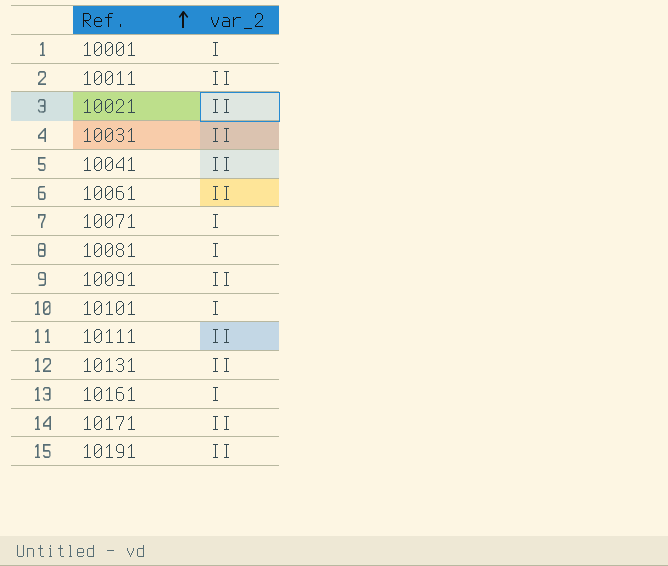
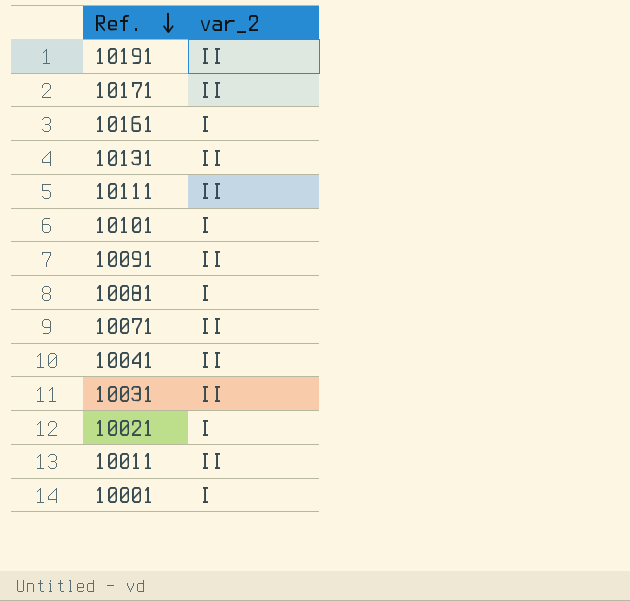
row order: Ref. ascending -> Ref. descending
row 10061: II -> none
10071 | var_2: I -> II
10021 | var_2: II -> I

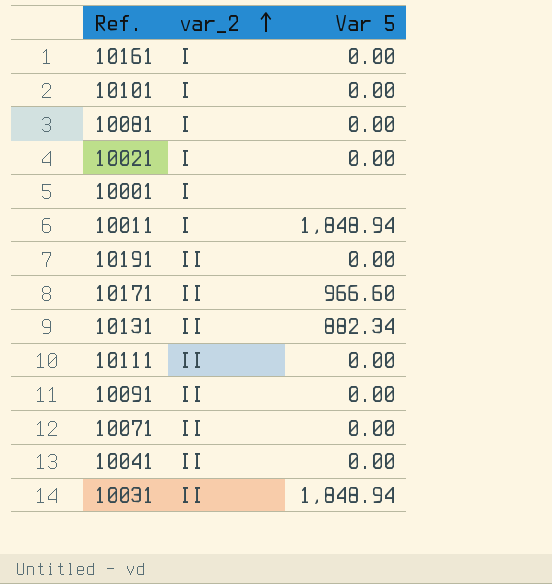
row order: Ref. descending -> var_2 ascending
column Var 5 | position: none -> 3
10011 | var_2: II -> I

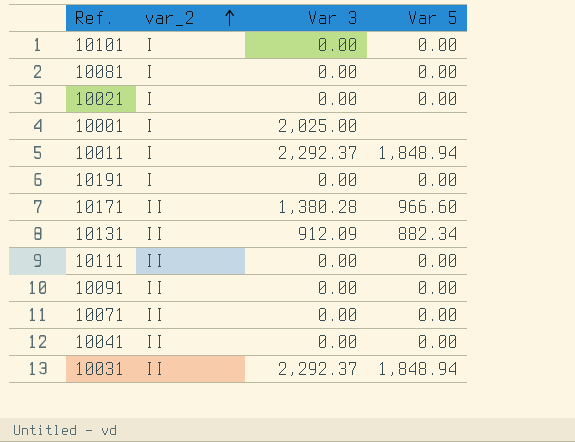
column Var 3 | position: none -> 3
row 10161: I | 0.00 -> none
10191 | var_2: II -> I

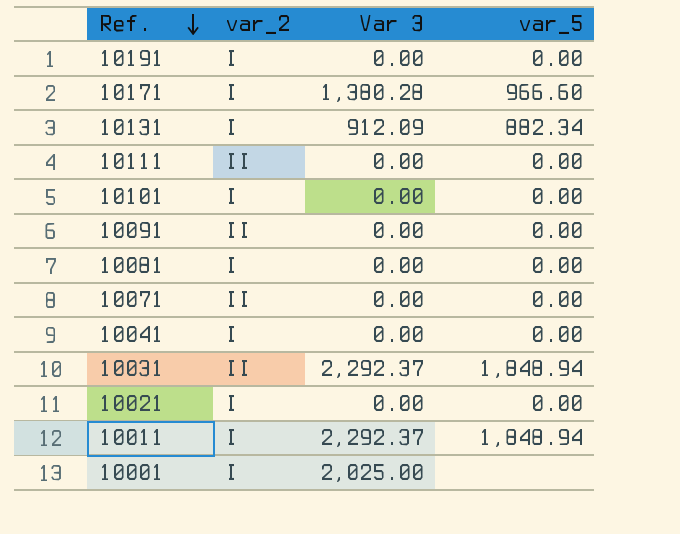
row order: var_2 ascending -> Ref. descending
column name: Var 5 -> var_5
10171 | var_2: II -> I
10131 | var_2: II -> I
10041 | var_2: II -> I

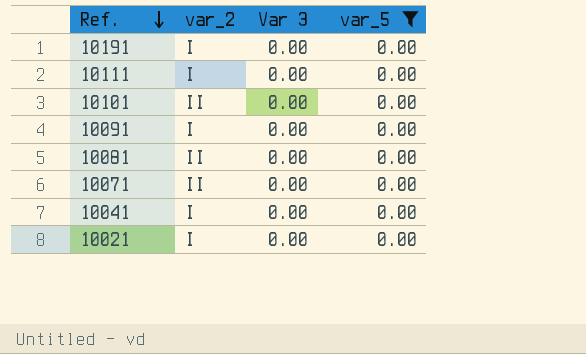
filter: none -> var_5 = 0.00
10111 | var_2: II -> I
10101 | var_2: I -> II
10091 | var_2: II -> I
10081 | var_2: I -> II

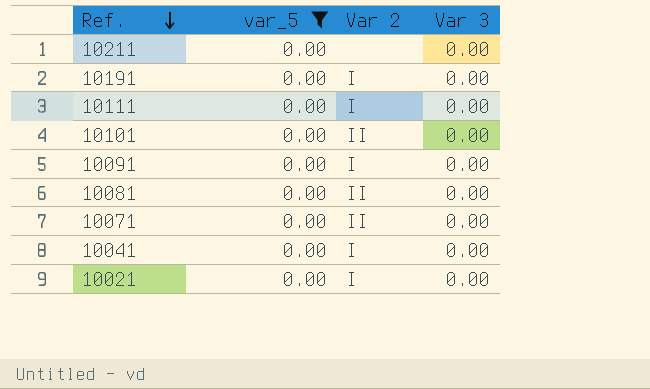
column var_5 | position: 4 -> 2
column name: var_2 -> Var 2
row 10211: none -> 0.00 | none | 0.00

